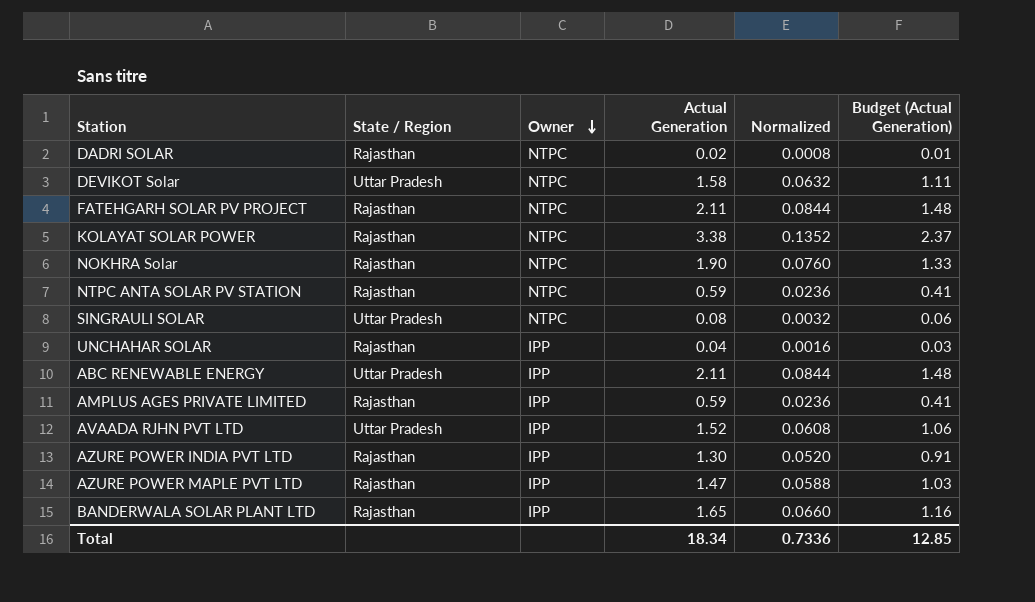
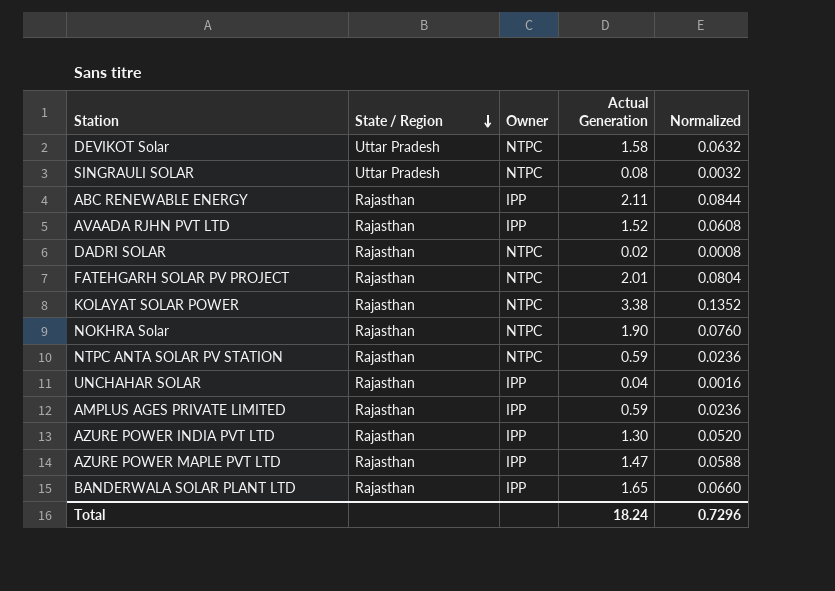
row order: Owner descending -> State / Region descending
column Budget (Actual Generation) | formula: [Actual Generation] * 0.7 -> none
ABC RENEWABLE ENERGY | State / Region: Uttar Pradesh -> Rajasthan
AVAADA RJHN PVT LTD | State / Region: Uttar Pradesh -> Rajasthan
FATEHGARH SOLAR PV PROJECT | Actual Generation: 2.11 -> 2.01
FATEHGARH SOLAR PV PROJECT | Normalized: 0.0844 -> 0.0804
Total | Actual Generation: 18.34 -> 18.24
Total | Normalized: 0.7336 -> 0.7296

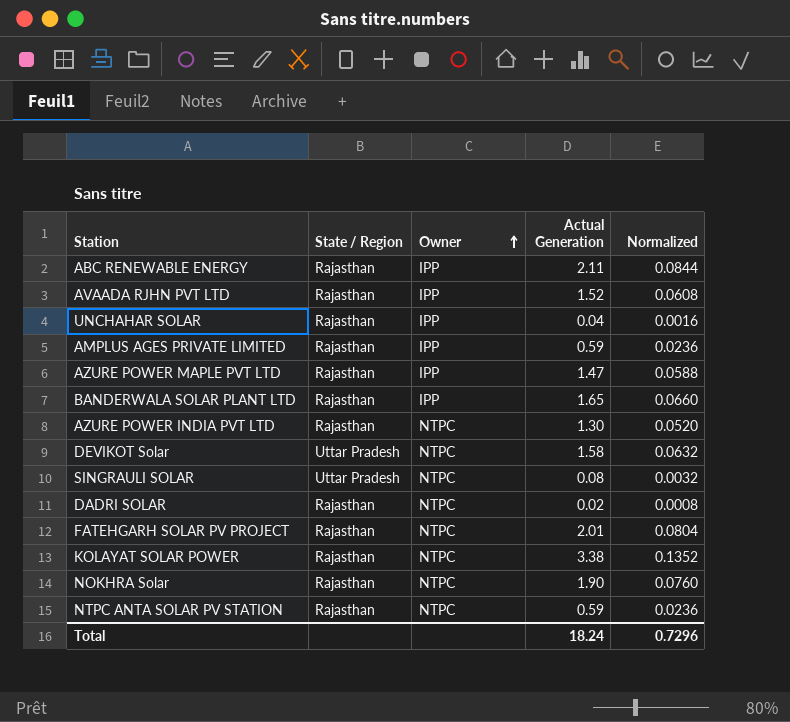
row order: State / Region descending -> Owner ascending
AZURE POWER INDIA PVT LTD | Owner: IPP -> NTPC

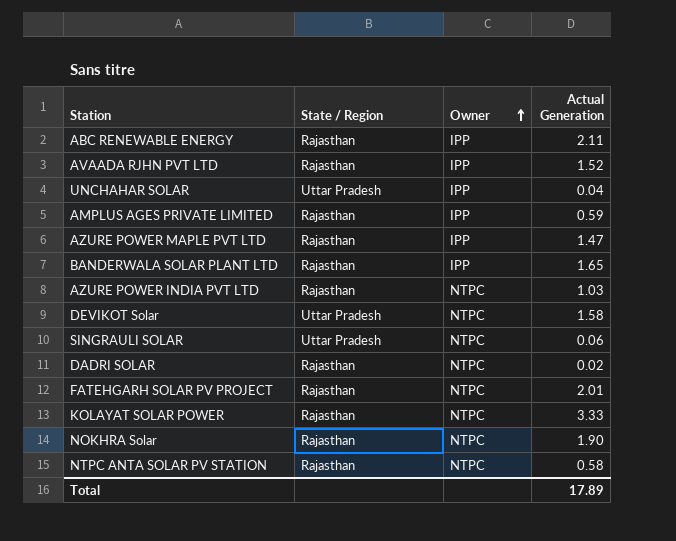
column Normalized | formula: [Actual Generation] * 0.04 -> none
UNCHAHAR SOLAR | State / Region: Rajasthan -> Uttar Pradesh
AZURE POWER INDIA PVT LTD | Actual Generation: 1.30 -> 1.03
SINGRAULI SOLAR | Actual Generation: 0.08 -> 0.06
KOLAYAT SOLAR POWER | Actual Generation: 3.38 -> 3.33
NTPC ANTA SOLAR PV STATION | Actual Generation: 0.59 -> 0.58
Total | Actual Generation: 18.24 -> 17.89

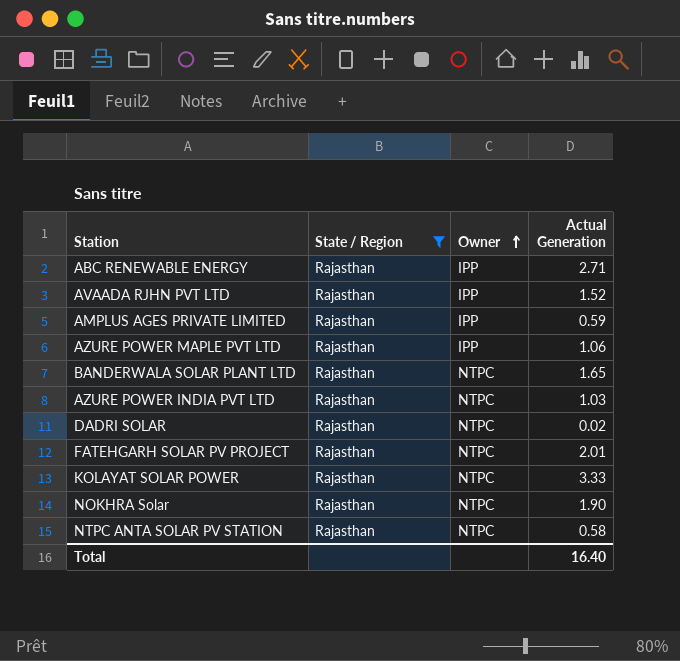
filter: none -> State / Region = Rajasthan
ABC RENEWABLE ENERGY | Actual Generation: 2.11 -> 2.71
AZURE POWER MAPLE PVT LTD | Actual Generation: 1.47 -> 1.06
BANDERWALA SOLAR PLANT LTD | Owner: IPP -> NTPC
Total | Actual Generation: 17.89 -> 16.40

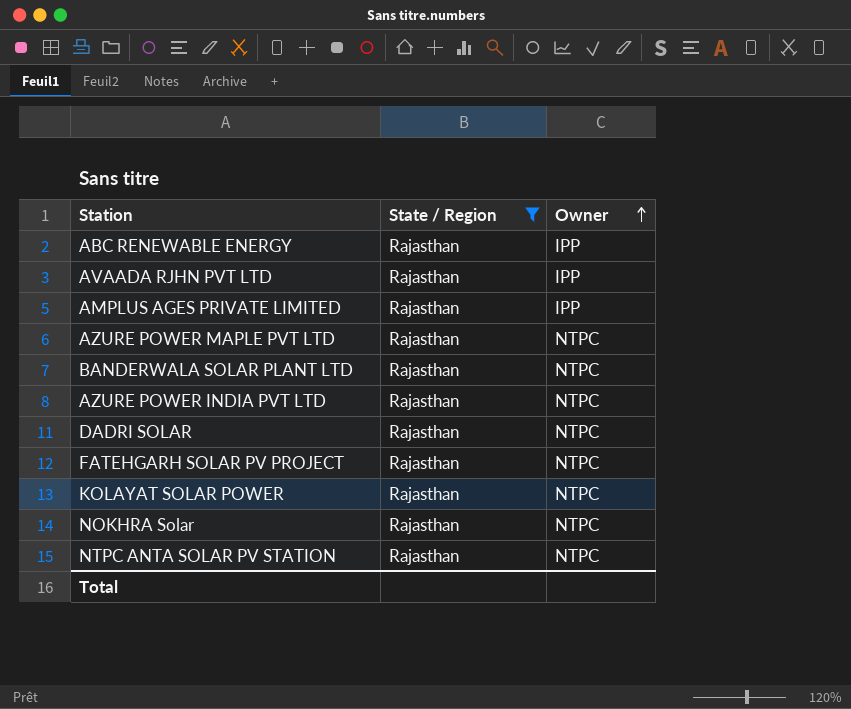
column Actual Generation | position: 4 -> none
AZURE POWER MAPLE PVT LTD | Owner: IPP -> NTPC

